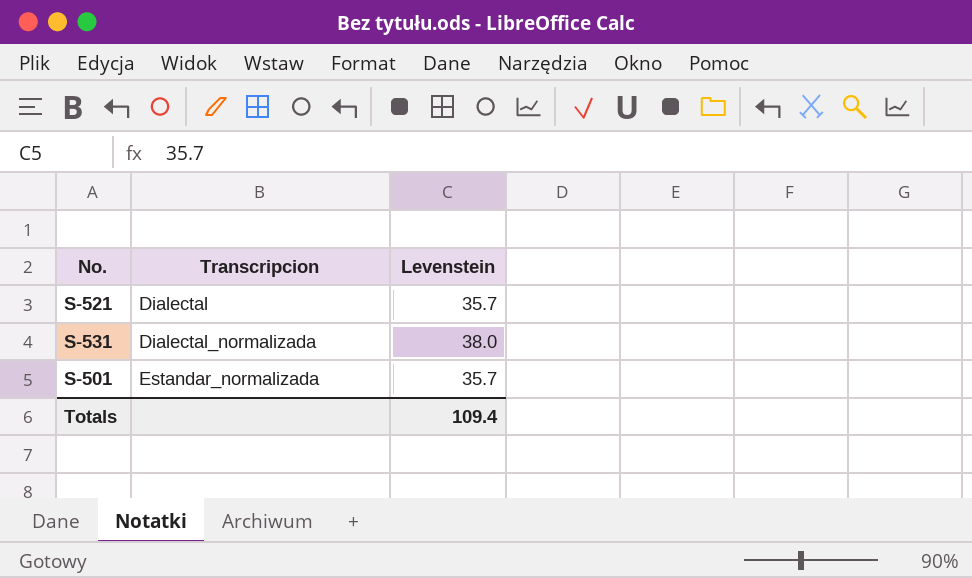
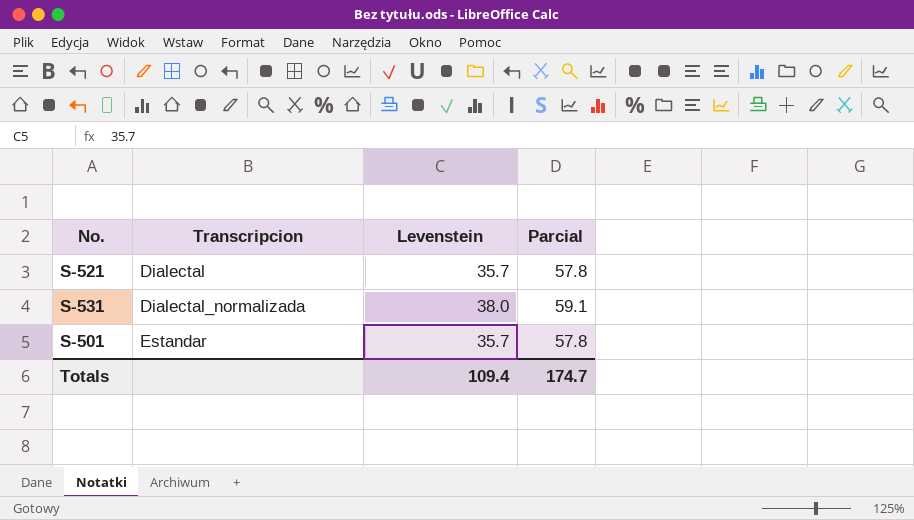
column Parcial | position: none -> 4
S-501 | Transcripcion: Estandar_normalizada -> Estandar

